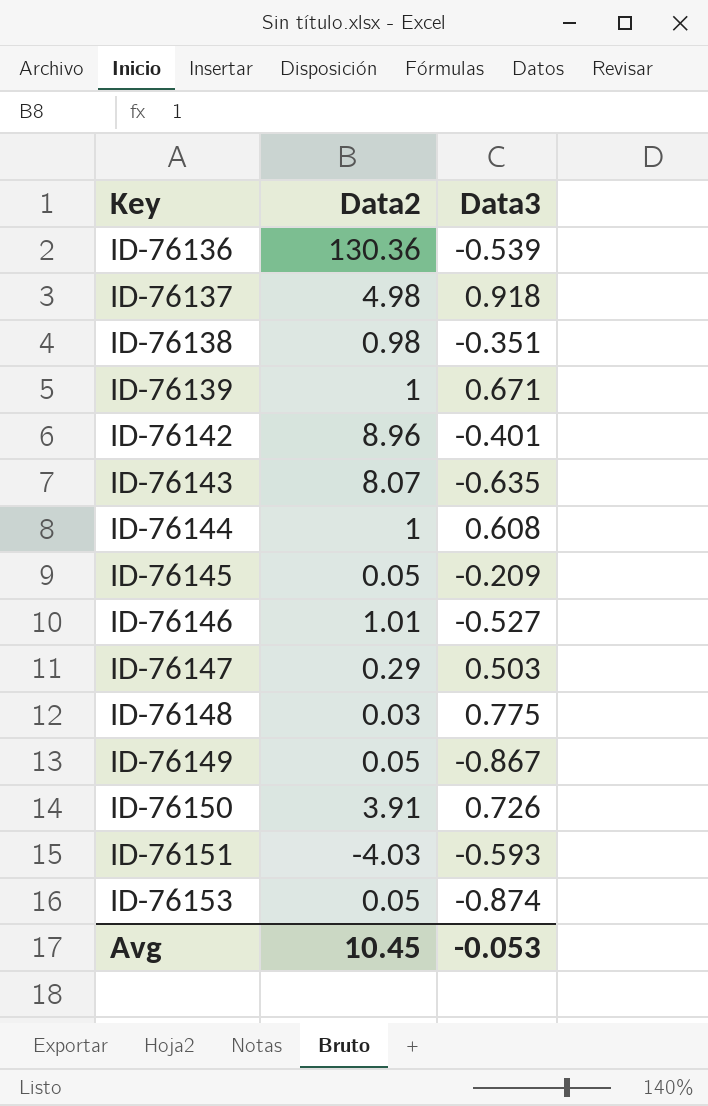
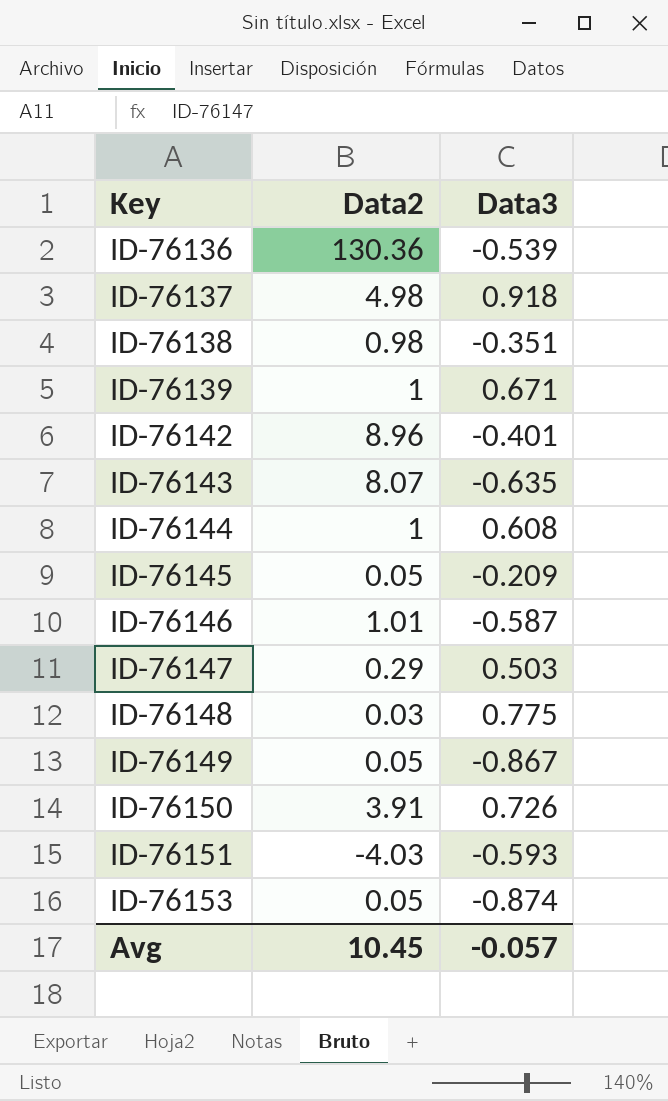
ID-76146 | Data3: -0.527 -> -0.587
Avg | Data3: -0.053 -> -0.057

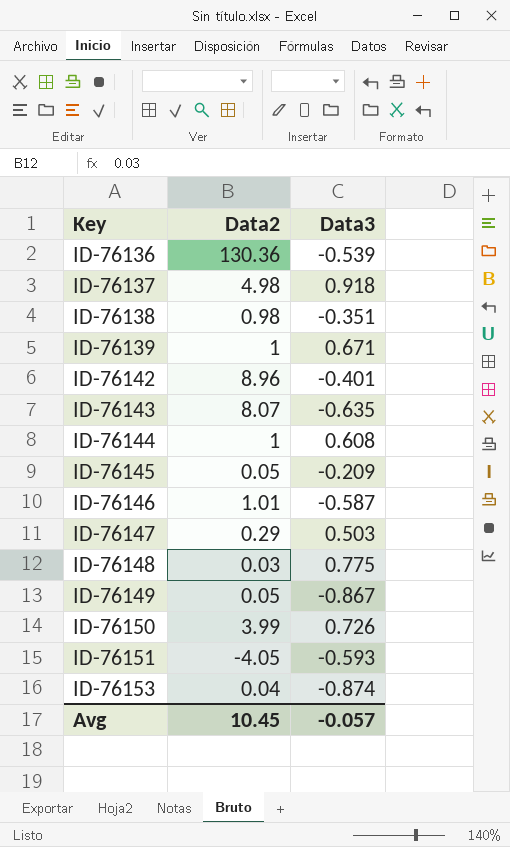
ID-76150 | Data2: 3.91 -> 3.99
ID-76151 | Data2: -4.03 -> -4.05
ID-76153 | Data2: 0.05 -> 0.04

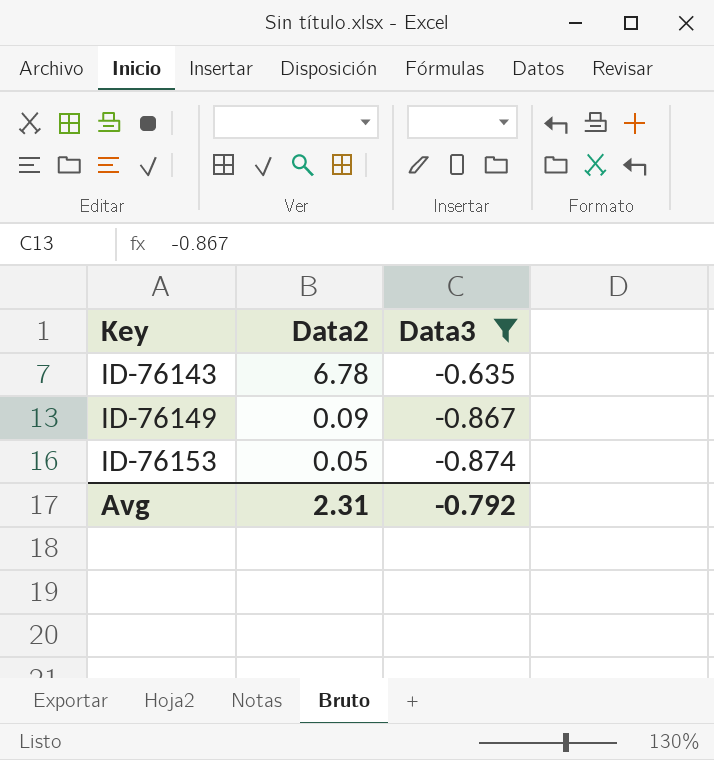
filter: none -> Data3 <= -0.635
ID-76143 | Data2: 8.07 -> 6.78
ID-76149 | Data2: 0.05 -> 0.09
ID-76153 | Data2: 0.04 -> 0.05
Avg | Data2: 10.45 -> 2.31
Avg | Data3: -0.057 -> -0.792

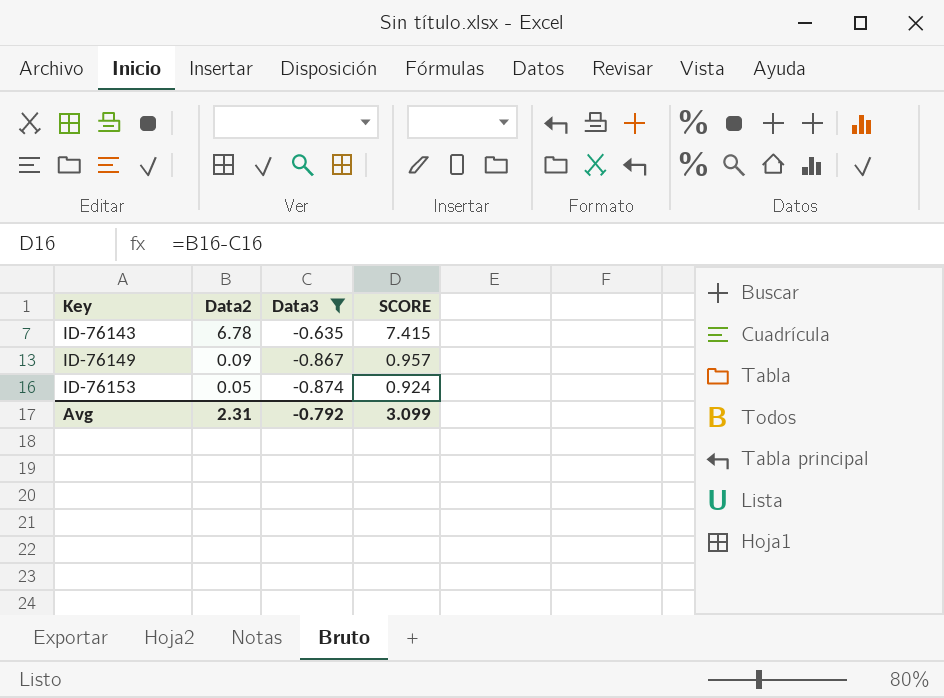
column SCORE | formula: none -> [Data2] - [Data3]

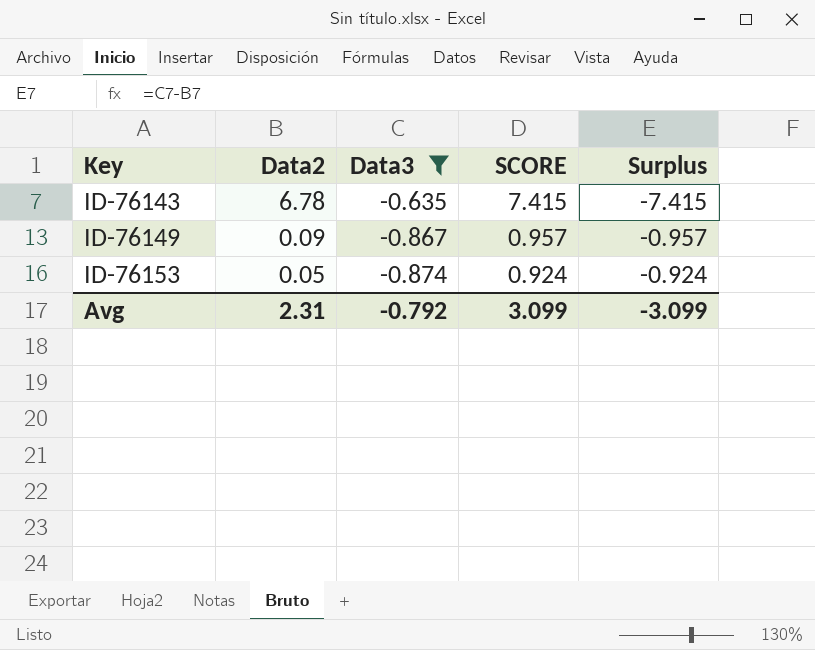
column Surplus | formula: none -> [Data3] - [Data2]

